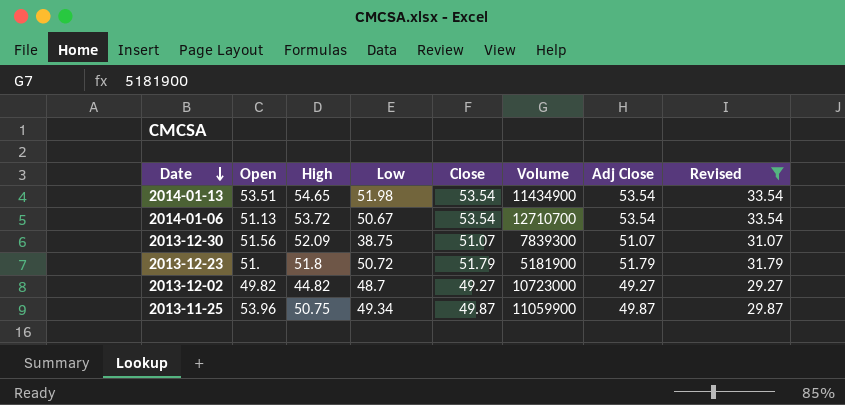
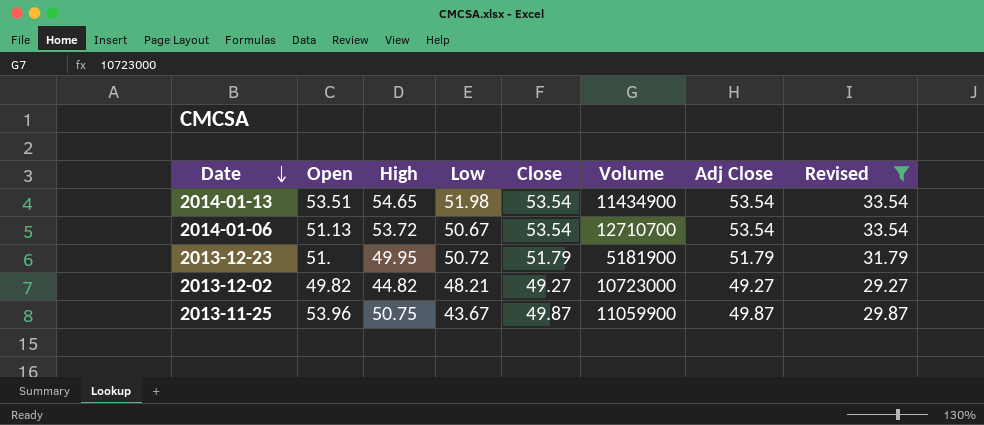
row 2013-12-30: 51.56 | 52.09 | 38.75 | 51.07 | 7839300 | 51.07 | 31.07 -> none
2013-12-23 | High: 51.8 -> 49.95
2013-12-02 | Low: 48.7 -> 48.21
2013-11-25 | Low: 49.34 -> 43.67

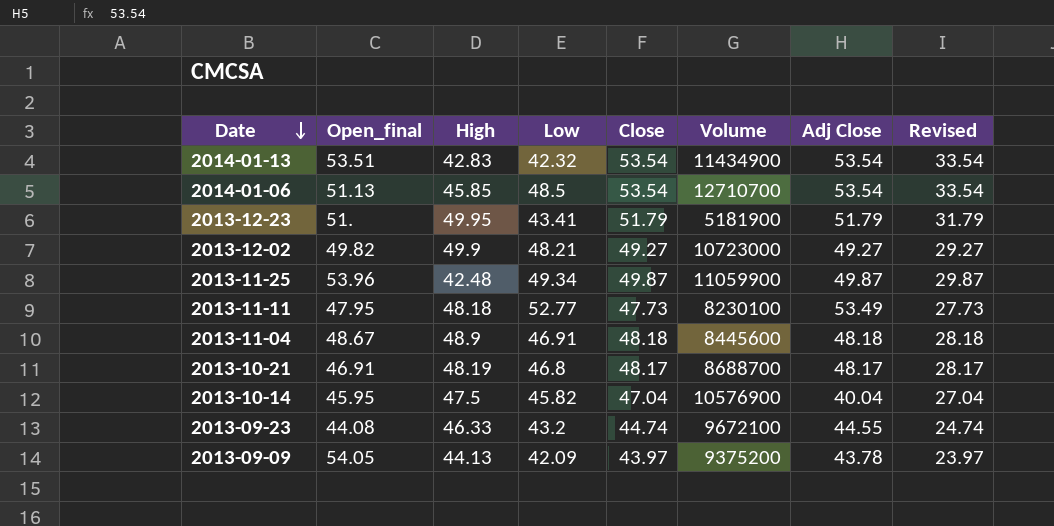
filter: Revised >= 29.27 -> none
column name: Open -> Open_final
2014-01-13 | High: 54.65 -> 42.83
2014-01-13 | Low: 51.98 -> 42.32
2014-01-06 | High: 53.72 -> 45.85
2014-01-06 | Low: 50.67 -> 48.5
2013-12-23 | Low: 50.72 -> 43.41
2013-12-02 | High: 44.82 -> 49.9
2013-11-25 | High: 50.75 -> 42.48
2013-11-25 | Low: 43.67 -> 49.34

